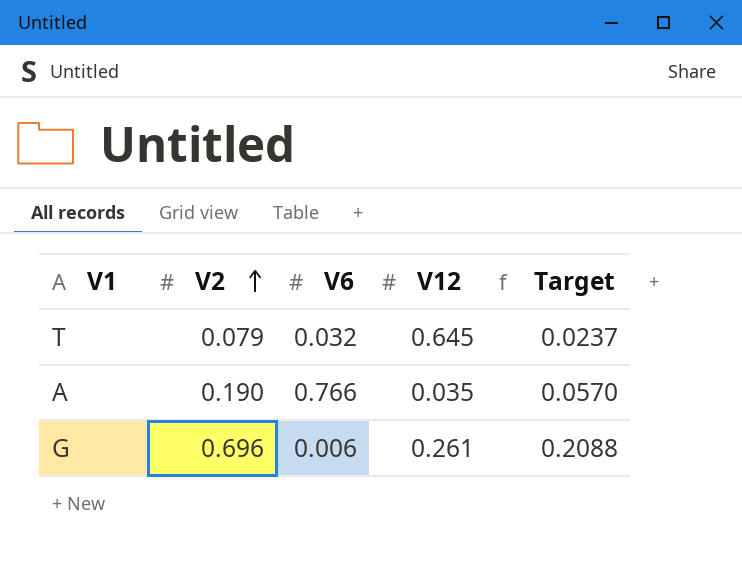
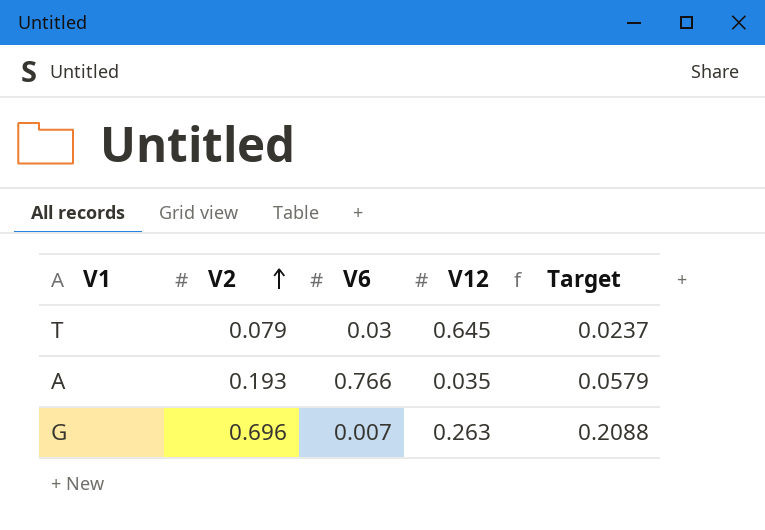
T | V6: 0.032 -> 0.03
A | V2: 0.190 -> 0.193
A | Target: 0.0570 -> 0.0579
G | V6: 0.006 -> 0.007
G | V12: 0.261 -> 0.263

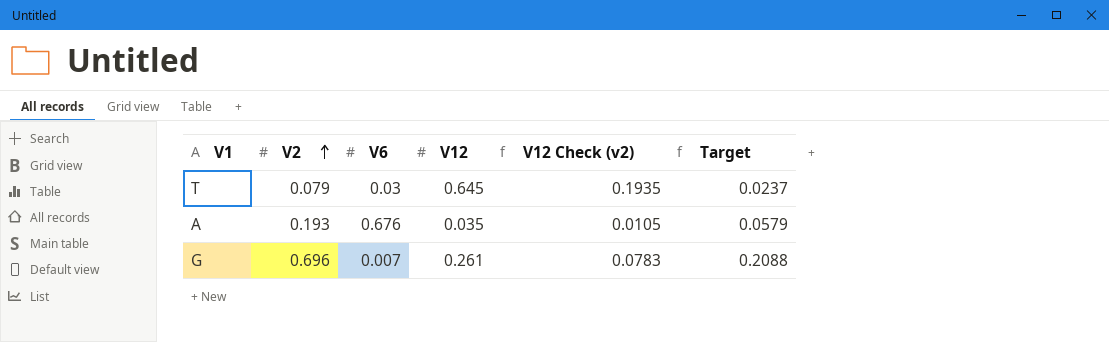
column V12 Check (v2) | formula: none -> [V12] * 0.3
A | V6: 0.766 -> 0.676
G | V12: 0.263 -> 0.261

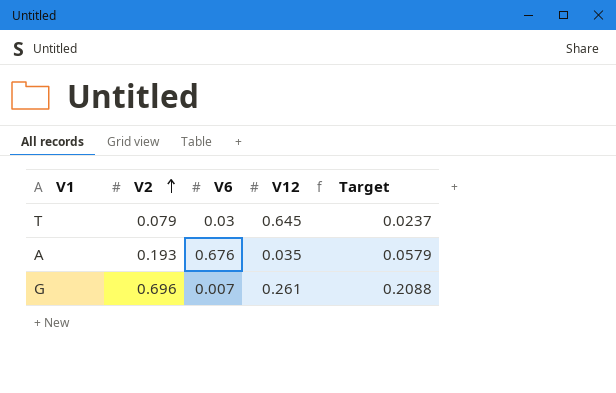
column V12 Check (v2) | formula: [V12] * 0.3 -> none

